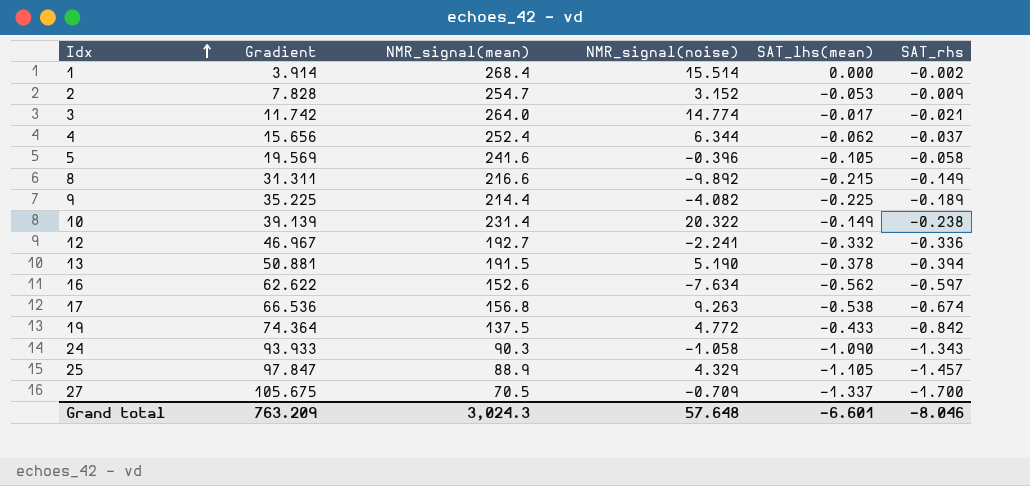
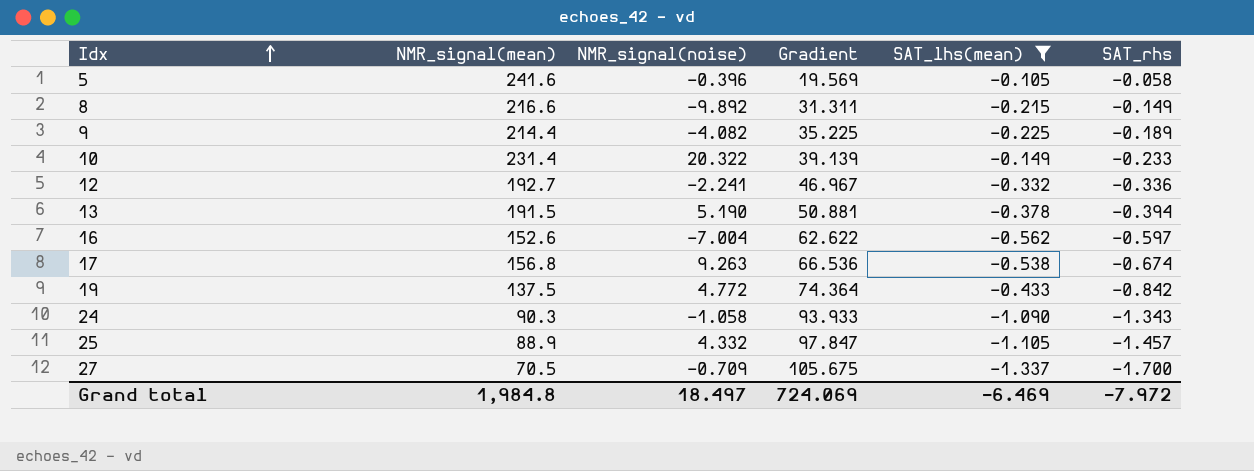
filter: none -> SAT_lhs(mean) <= -0.105
column Gradient | position: 2 -> 4
10 | SAT_rhs: -0.238 -> -0.233
16 | NMR_signal(noise): -7.634 -> -7.004
25 | NMR_signal(noise): 4.329 -> 4.332
Grand total | NMR_signal(mean): 3,024.3 -> 1,984.8
Grand total | NMR_signal(noise): 57.648 -> 18.497
Grand total | Gradient: 763.209 -> 724.069
Grand total | SAT_lhs(mean): -6.601 -> -6.469
Grand total | SAT_rhs: -8.046 -> -7.972

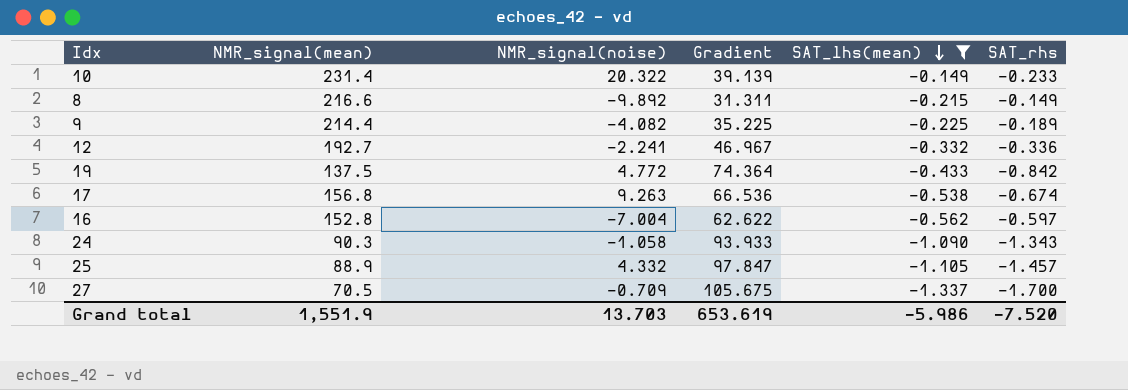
row order: Idx ascending -> SAT_lhs(mean) descending
row 5: 241.6 | -0.396 | 19.569 | -0.105 | -0.058 -> none
row 13: 191.5 | 5.190 | 50.881 | -0.378 | -0.394 -> none
16 | NMR_signal(mean): 152.6 -> 152.8
Grand total | NMR_signal(mean): 1,984.8 -> 1,551.9
Grand total | NMR_signal(noise): 18.497 -> 13.703
Grand total | Gradient: 724.069 -> 653.619
Grand total | SAT_lhs(mean): -6.469 -> -5.986
Grand total | SAT_rhs: -7.972 -> -7.520

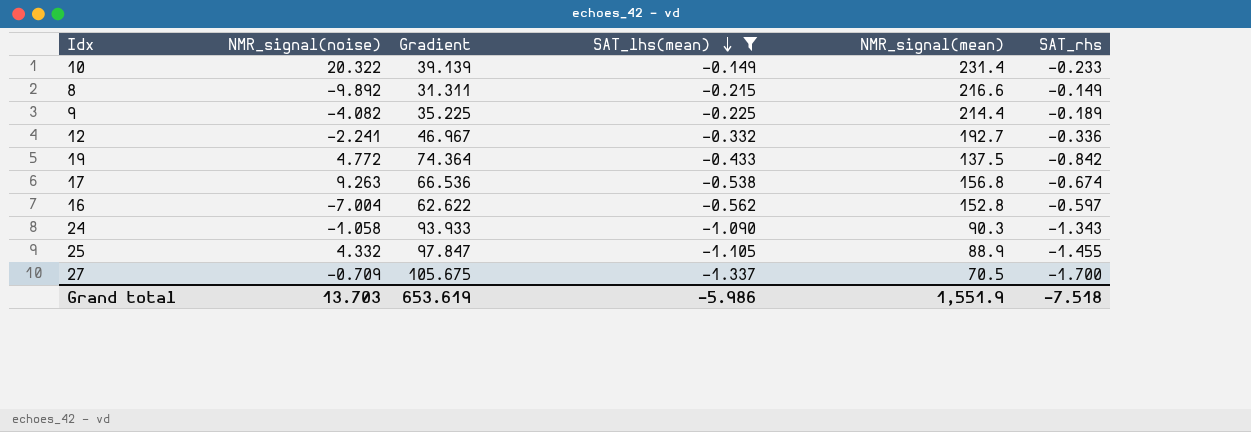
column NMR_signal(mean) | position: 2 -> 5
25 | SAT_rhs: -1.457 -> -1.455
Grand total | SAT_rhs: -7.520 -> -7.518

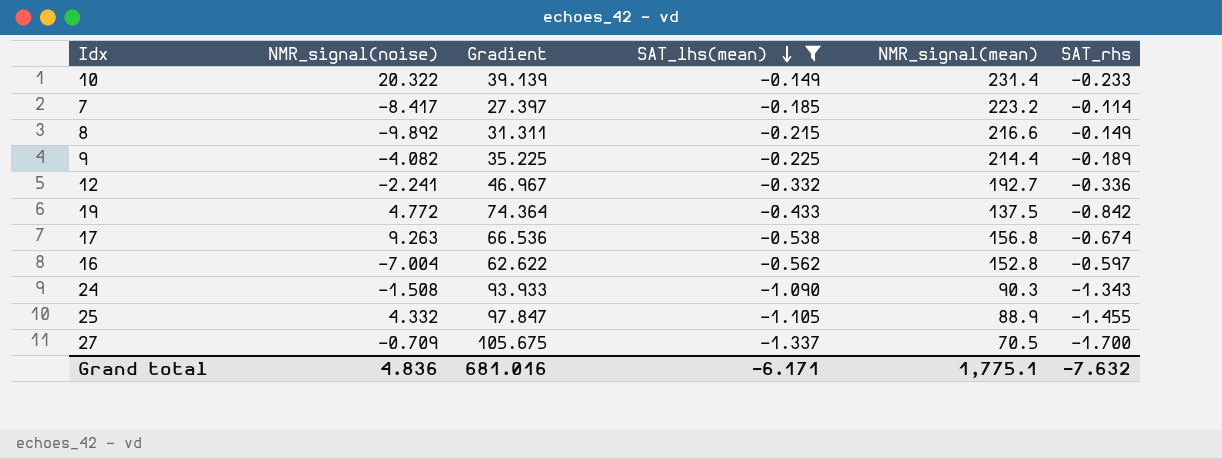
row 7: none -> -8.417 | 27.397 | -0.185 | 223.2 | -0.114
24 | NMR_signal(noise): -1.058 -> -1.508
Grand total | NMR_signal(noise): 13.703 -> 4.836
Grand total | Gradient: 653.619 -> 681.016
Grand total | SAT_lhs(mean): -5.986 -> -6.171
Grand total | NMR_signal(mean): 1,551.9 -> 1,775.1
Grand total | SAT_rhs: -7.518 -> -7.632

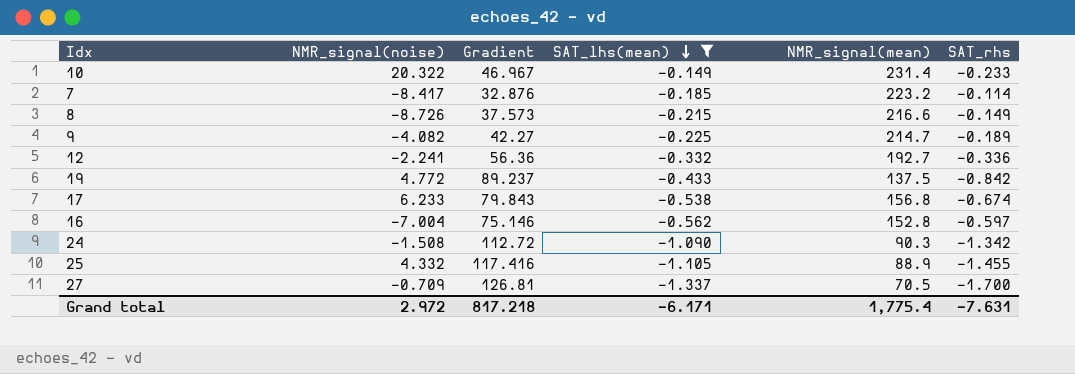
10 | Gradient: 39.139 -> 46.967
7 | Gradient: 27.397 -> 32.876
8 | NMR_signal(noise): -9.892 -> -8.726
8 | Gradient: 31.311 -> 37.573
9 | Gradient: 35.225 -> 42.27
9 | NMR_signal(mean): 214.4 -> 214.7
12 | Gradient: 46.967 -> 56.36
19 | Gradient: 74.364 -> 89.237
17 | NMR_signal(noise): 9.263 -> 6.233
17 | Gradient: 66.536 -> 79.843
16 | Gradient: 62.622 -> 75.146
24 | Gradient: 93.933 -> 112.72
24 | SAT_rhs: -1.343 -> -1.342
25 | Gradient: 97.847 -> 117.416
27 | Gradient: 105.675 -> 126.81
Grand total | NMR_signal(noise): 4.836 -> 2.972
Grand total | Gradient: 681.016 -> 817.218
Grand total | NMR_signal(mean): 1,775.1 -> 1,775.4
Grand total | SAT_rhs: -7.632 -> -7.631

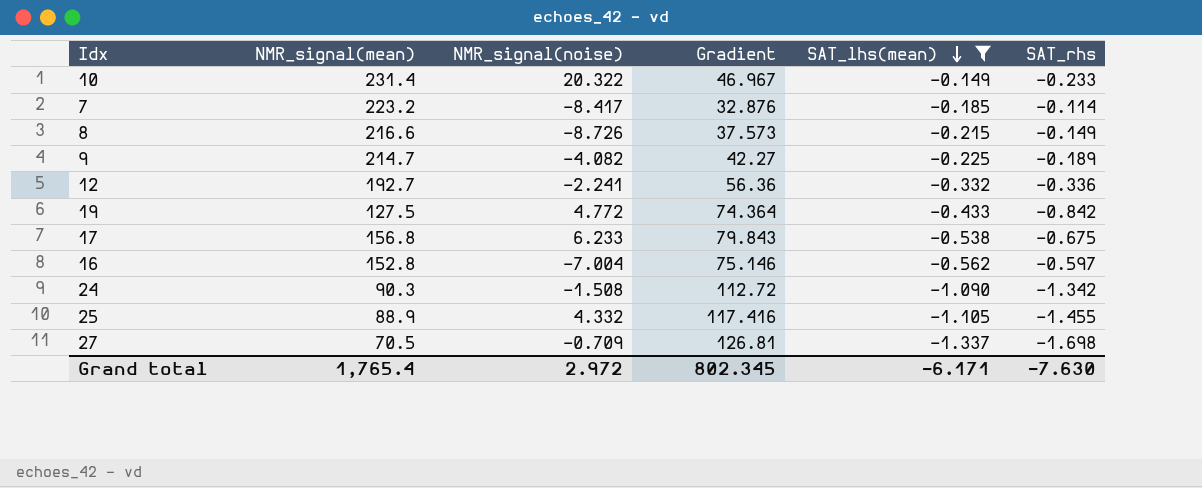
column NMR_signal(mean) | position: 5 -> 2
19 | NMR_signal(mean): 137.5 -> 127.5
19 | Gradient: 89.237 -> 74.364
17 | SAT_rhs: -0.674 -> -0.675
27 | SAT_rhs: -1.700 -> -1.698
Grand total | NMR_signal(mean): 1,775.4 -> 1,765.4
Grand total | Gradient: 817.218 -> 802.345
Grand total | SAT_rhs: -7.631 -> -7.630

